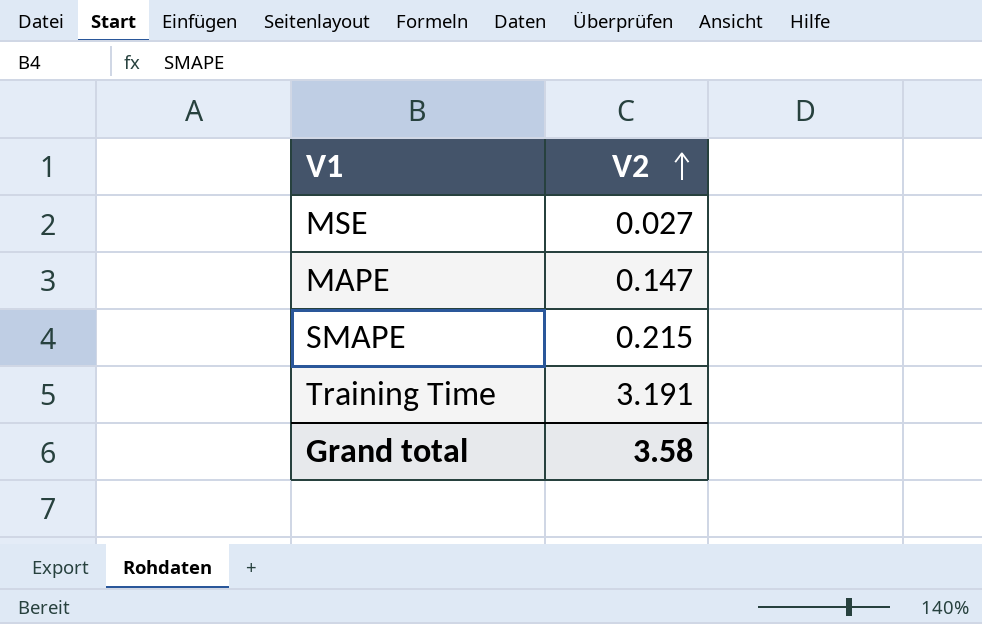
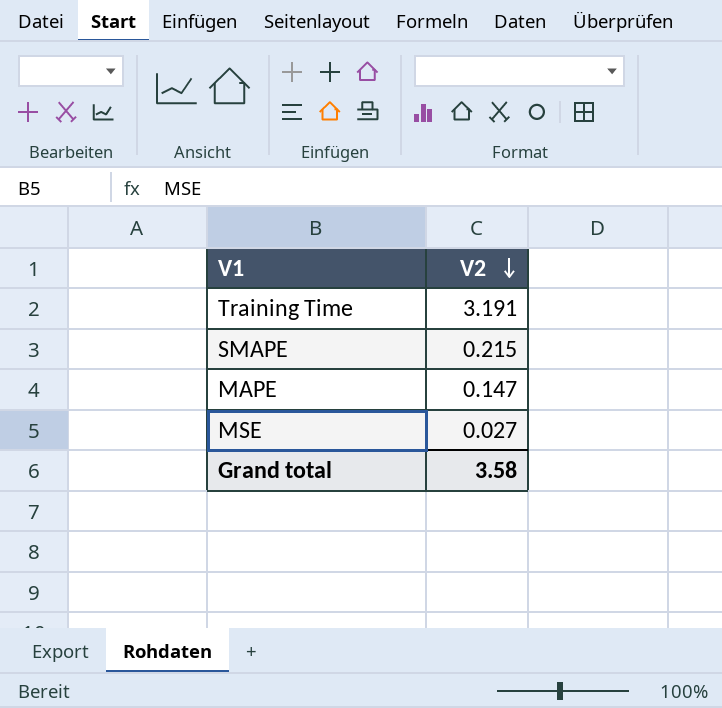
row order: V2 ascending -> V2 descending

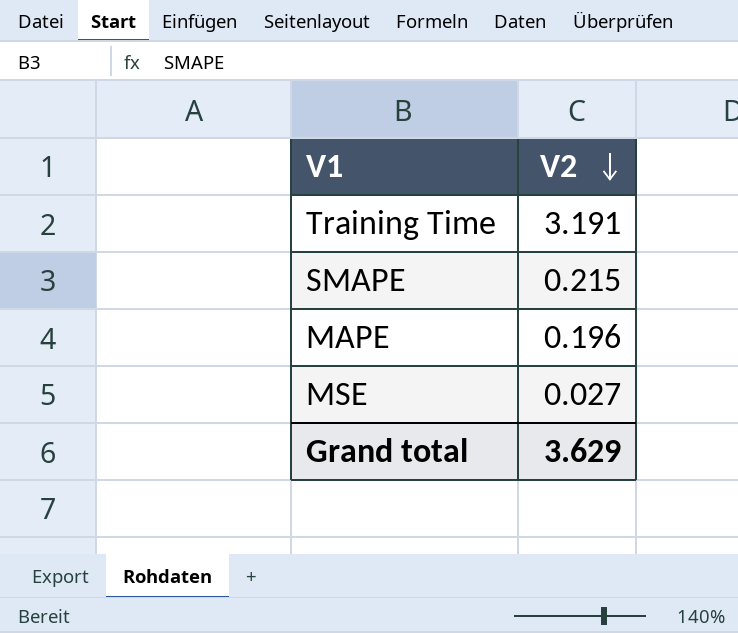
MAPE | V2: 0.147 -> 0.196
Grand total | V2: 3.58 -> 3.629

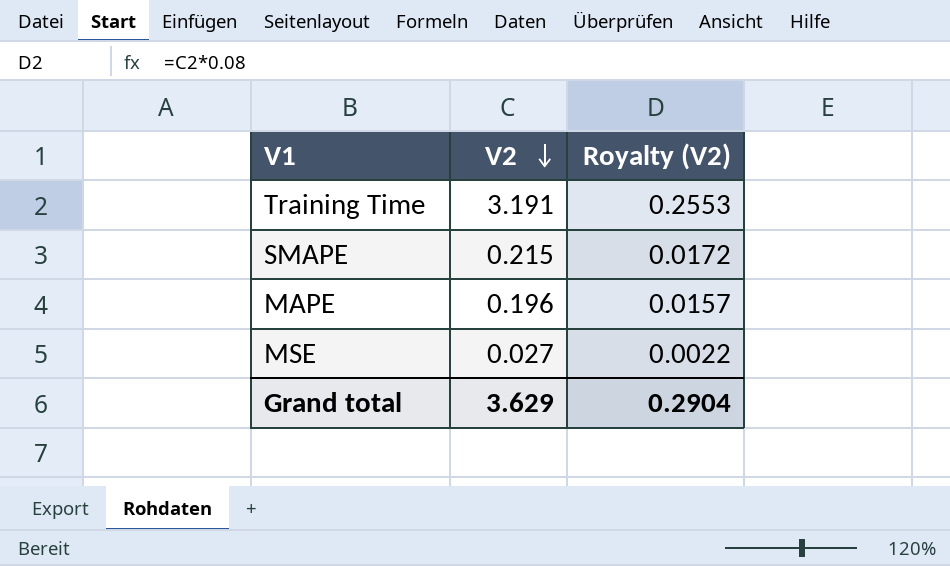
column Royalty (V2) | formula: none -> [V2] * 0.08

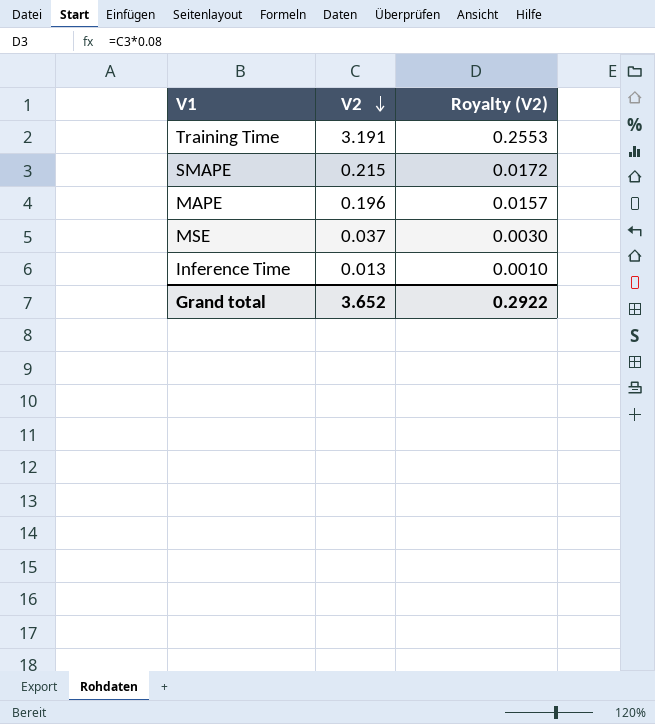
MSE | V2: 0.027 -> 0.037
MSE | Royalty (V2): 0.0022 -> 0.0030
row Inference Time: none -> 0.013 | 0.0010
Grand total | V2: 3.629 -> 3.652
Grand total | Royalty (V2): 0.2904 -> 0.2922

